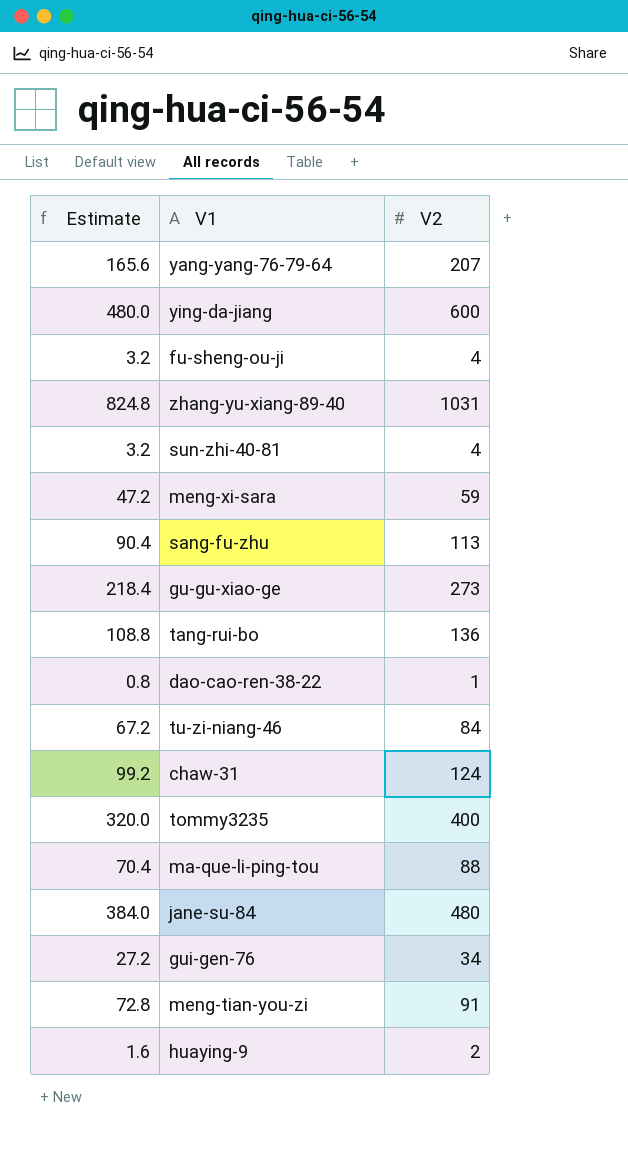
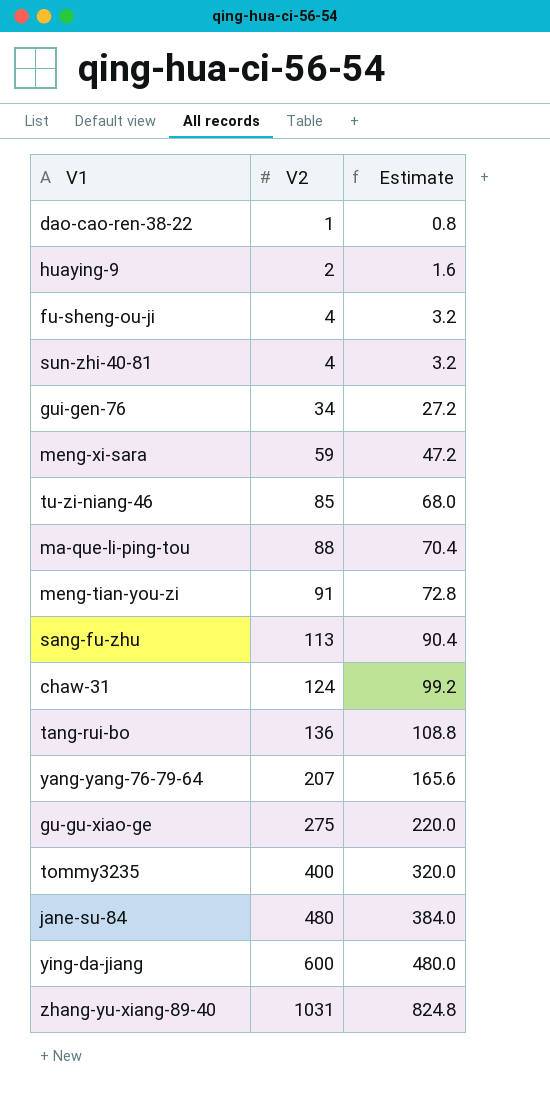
row order: none -> V2 ascending
column Estimate | position: 1 -> 3
tu-zi-niang-46 | V2: 84 -> 85
tu-zi-niang-46 | Estimate: 67.2 -> 68.0
gu-gu-xiao-ge | V2: 273 -> 275
gu-gu-xiao-ge | Estimate: 218.4 -> 220.0

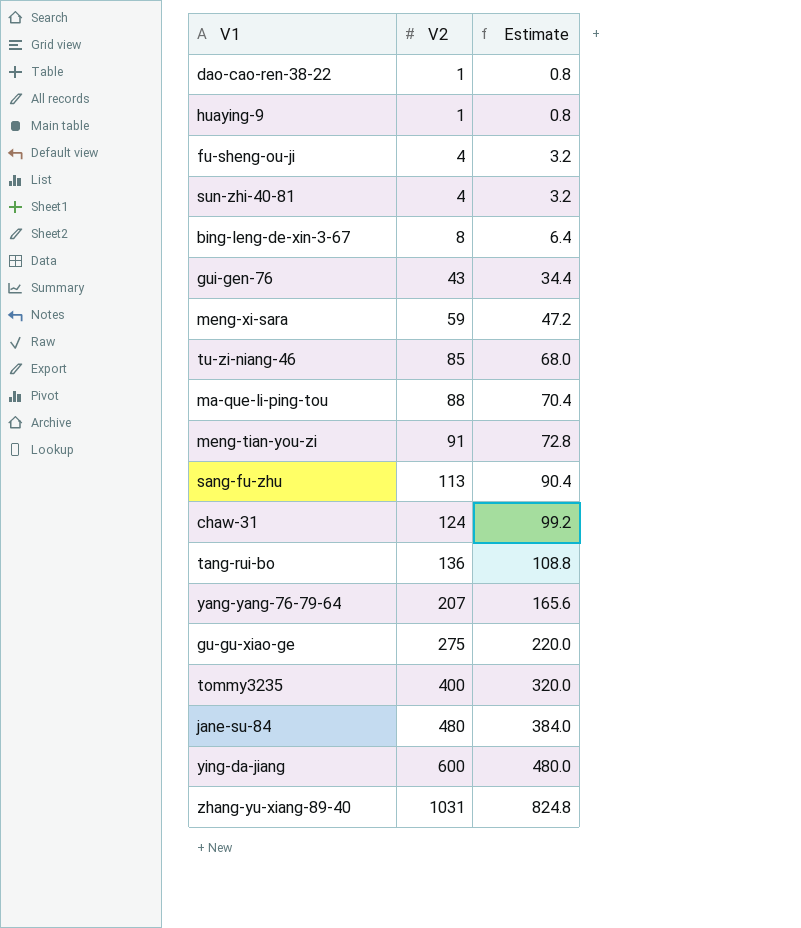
huaying-9 | V2: 2 -> 1
huaying-9 | Estimate: 1.6 -> 0.8
row bing-leng-de-xin-3-67: none -> 8 | 6.4
gui-gen-76 | V2: 34 -> 43
gui-gen-76 | Estimate: 27.2 -> 34.4

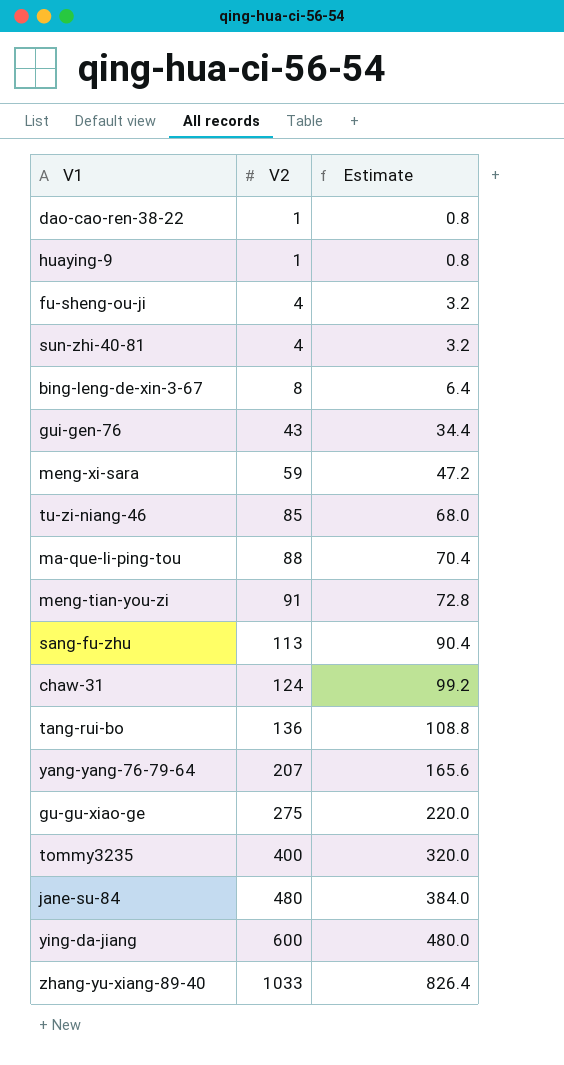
zhang-yu-xiang-89-40 | V2: 1031 -> 1033
zhang-yu-xiang-89-40 | Estimate: 824.8 -> 826.4

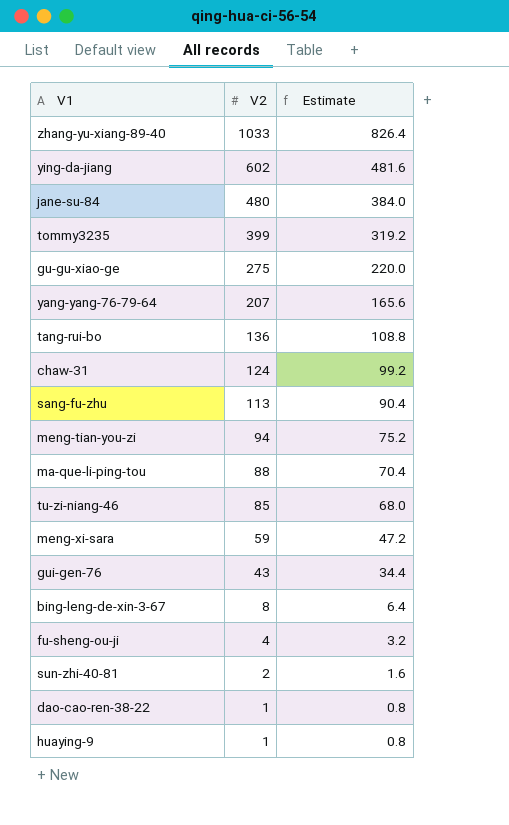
row order: V2 ascending -> V2 descending
ying-da-jiang | V2: 600 -> 602
ying-da-jiang | Estimate: 480.0 -> 481.6
tommy3235 | V2: 400 -> 399
tommy3235 | Estimate: 320.0 -> 319.2
meng-tian-you-zi | V2: 91 -> 94
meng-tian-you-zi | Estimate: 72.8 -> 75.2
sun-zhi-40-81 | V2: 4 -> 2
sun-zhi-40-81 | Estimate: 3.2 -> 1.6

